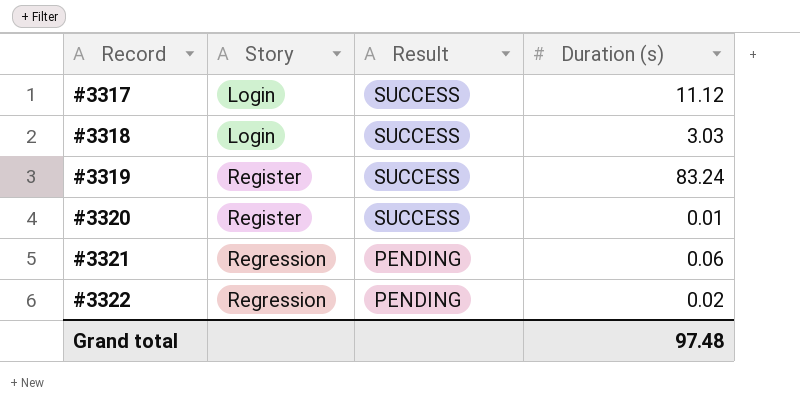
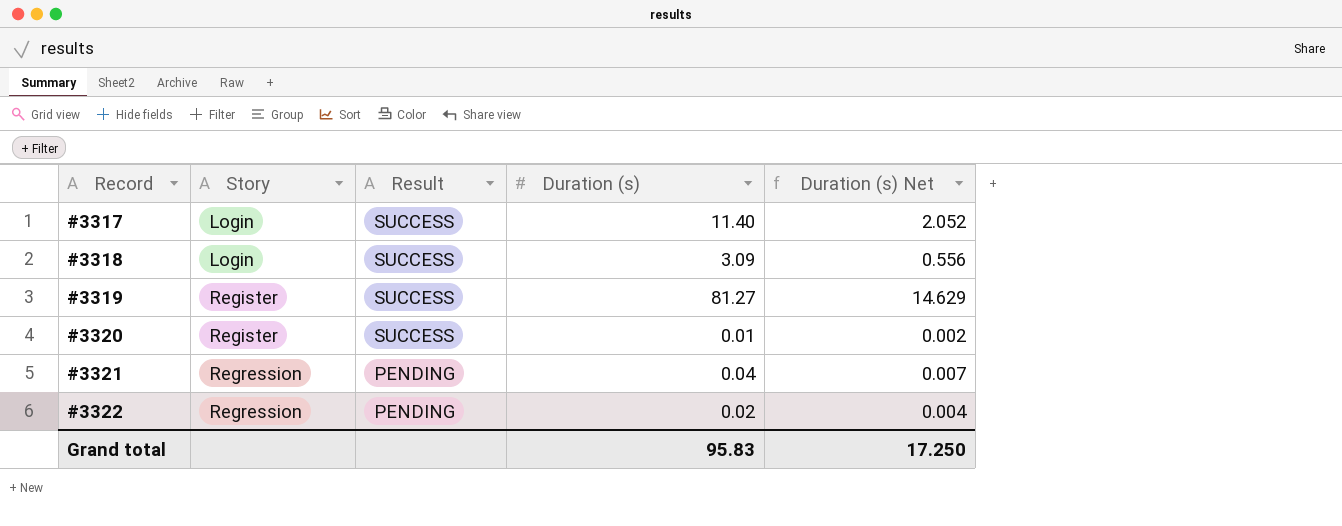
column Duration (s) Net | formula: none -> [Duration (s)] * 0.18
#3317 | Duration (s): 11.12 -> 11.40
#3318 | Duration (s): 3.03 -> 3.09
#3319 | Duration (s): 83.24 -> 81.27
#3321 | Duration (s): 0.06 -> 0.04
Grand total | Duration (s): 97.48 -> 95.83

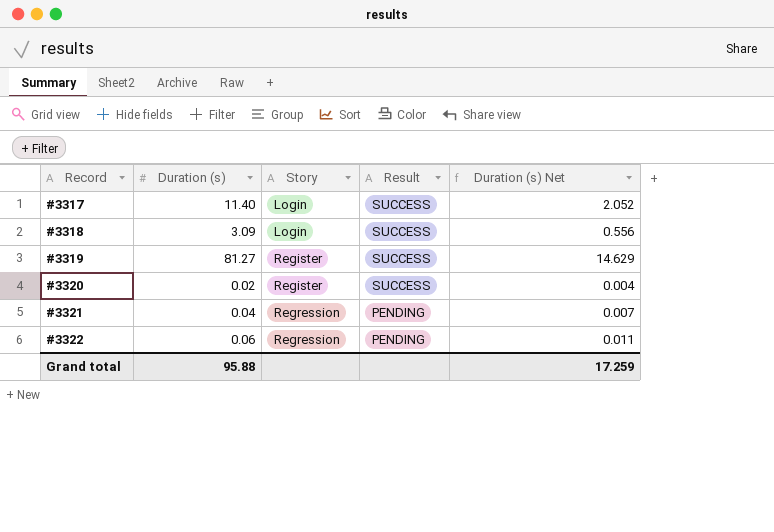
column Duration (s) | position: 4 -> 2
#3320 | Duration (s): 0.01 -> 0.02
#3320 | Duration (s) Net: 0.002 -> 0.004
#3322 | Duration (s): 0.02 -> 0.06
#3322 | Duration (s) Net: 0.004 -> 0.011
Grand total | Duration (s): 95.83 -> 95.88
Grand total | Duration (s) Net: 17.250 -> 17.259

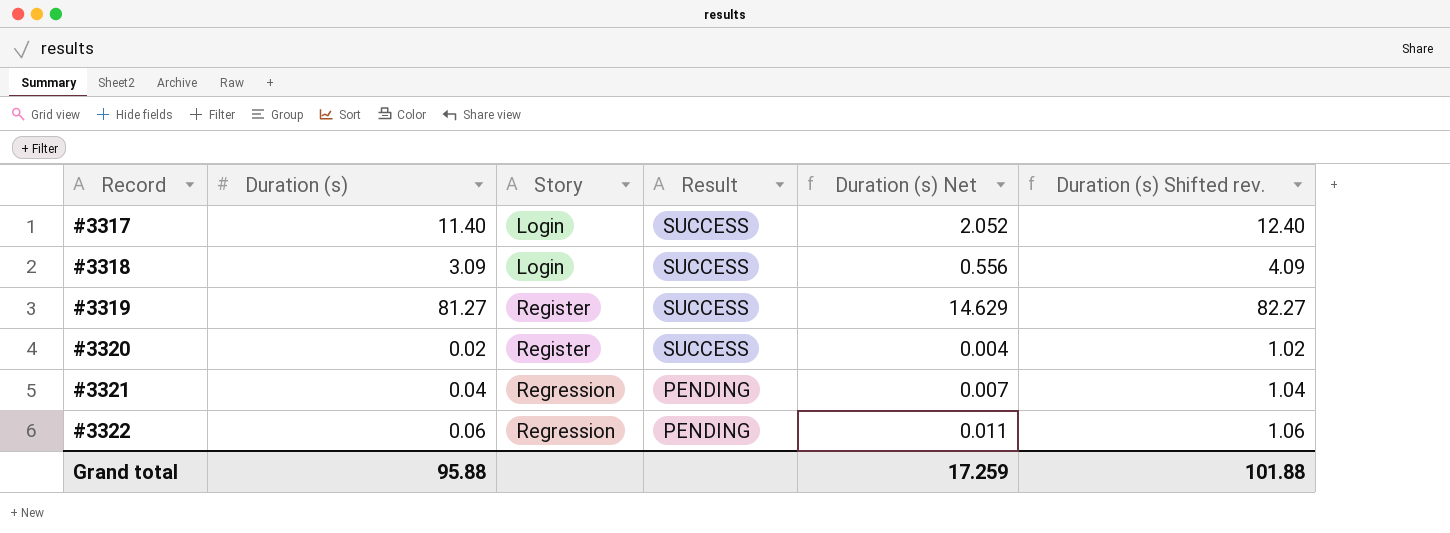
column Duration (s) Shifted rev. | formula: none -> [Duration (s)] + 1

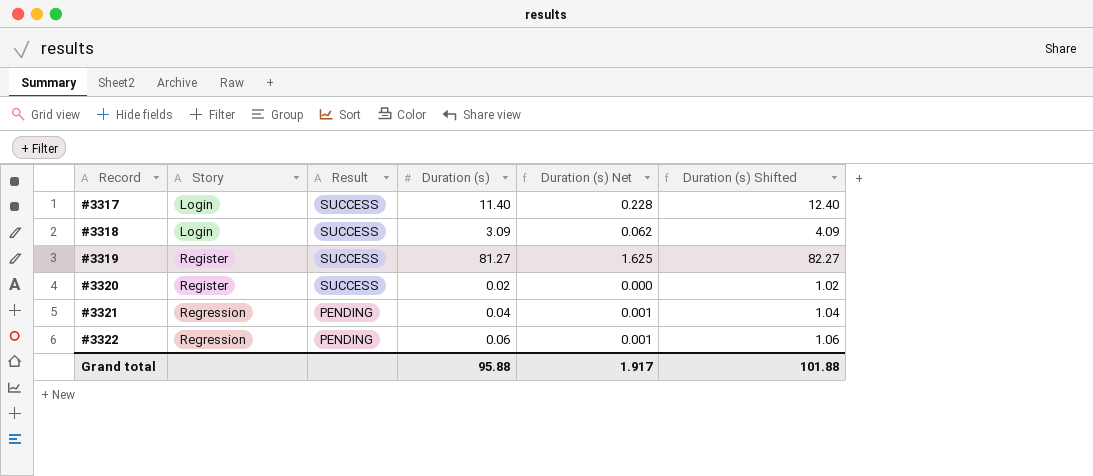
column Duration (s) | position: 2 -> 4
column Duration (s) Net | formula: [Duration (s)] * 0.18 -> [Duration (s)] * 0.02
column name: Duration (s) Shifted rev. -> Duration (s) Shifted
Grand total | Duration (s) Net: 17.259 -> 1.917

